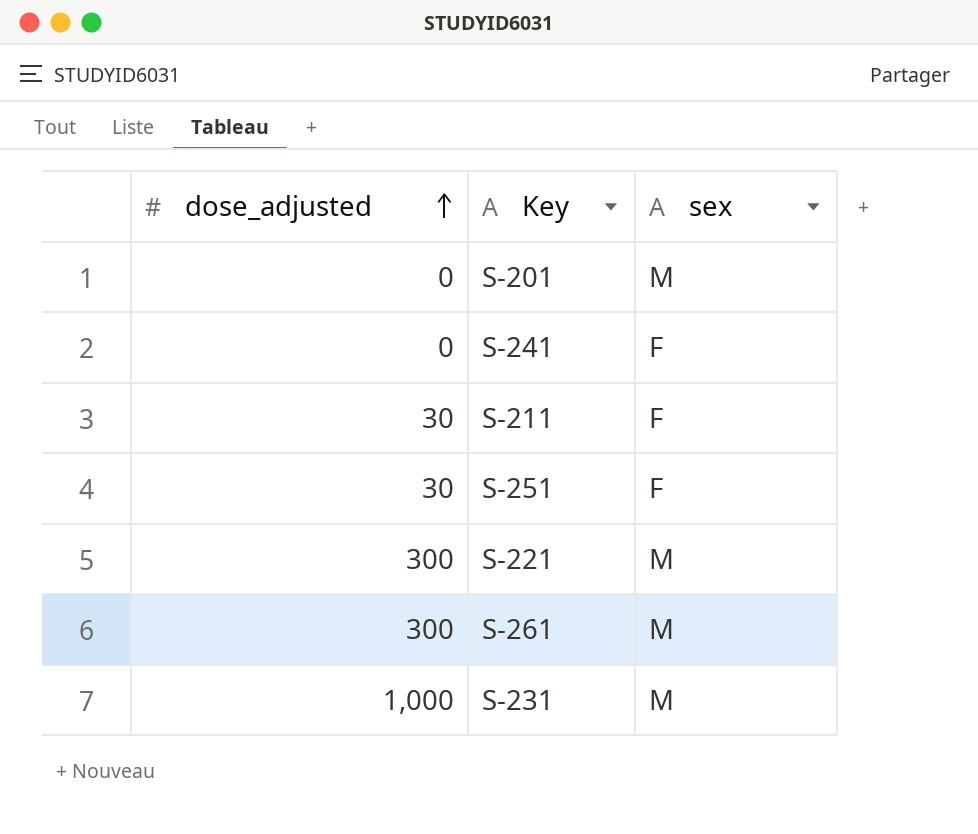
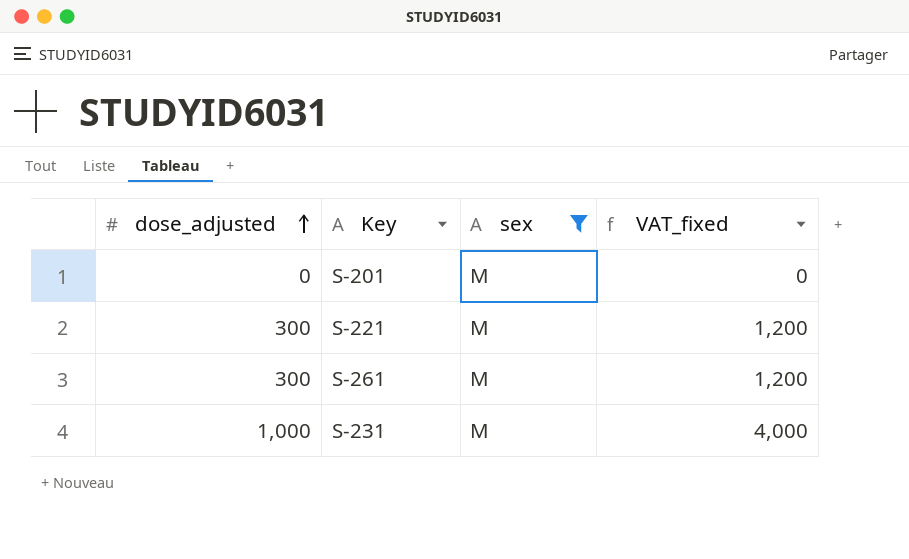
filter: none -> sex = M
column VAT_fixed | formula: none -> [dose_adjusted] * 4

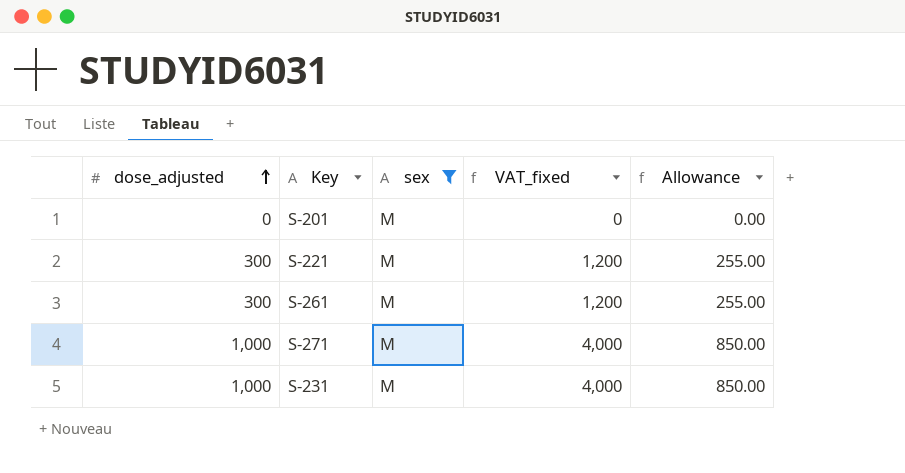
column Allowance | formula: none -> [dose_adjusted] * 0.85
row S-271: none -> 1,000 | M | 4,000 | 850.00

